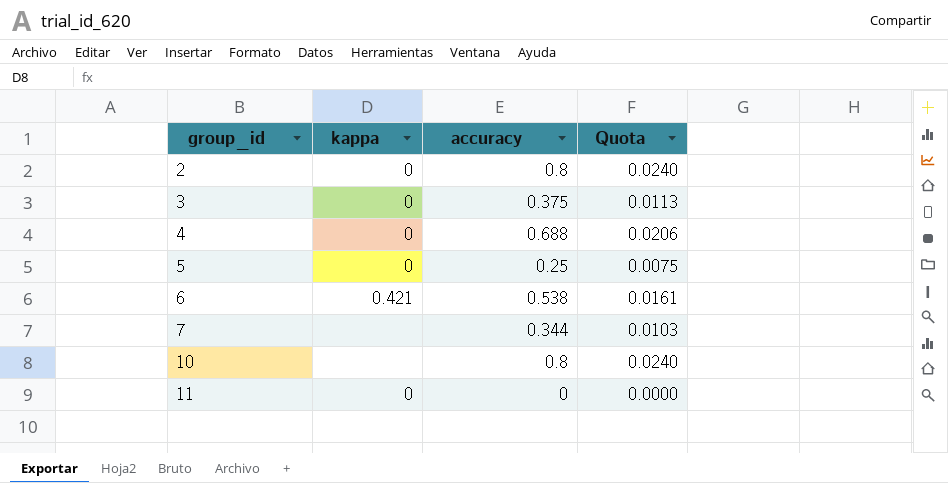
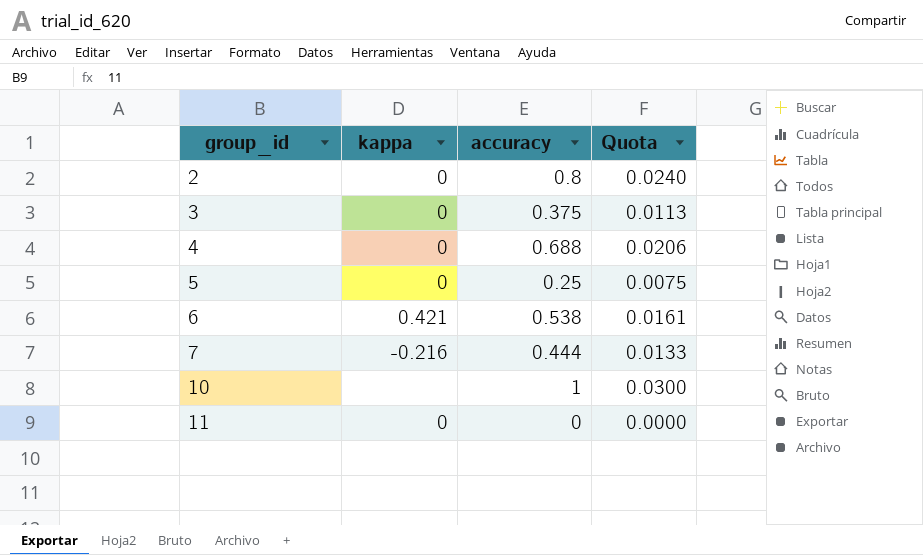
7 | kappa: none -> -0.216
7 | accuracy: 0.344 -> 0.444
7 | Quota: 0.0103 -> 0.0133
10 | accuracy: 0.8 -> 1
10 | Quota: 0.0240 -> 0.0300

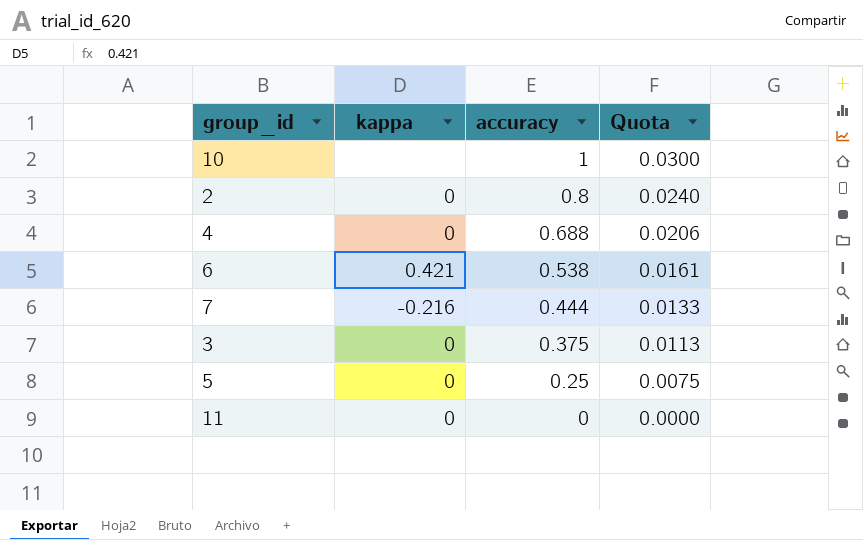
row order: group_id ascending -> accuracy descending

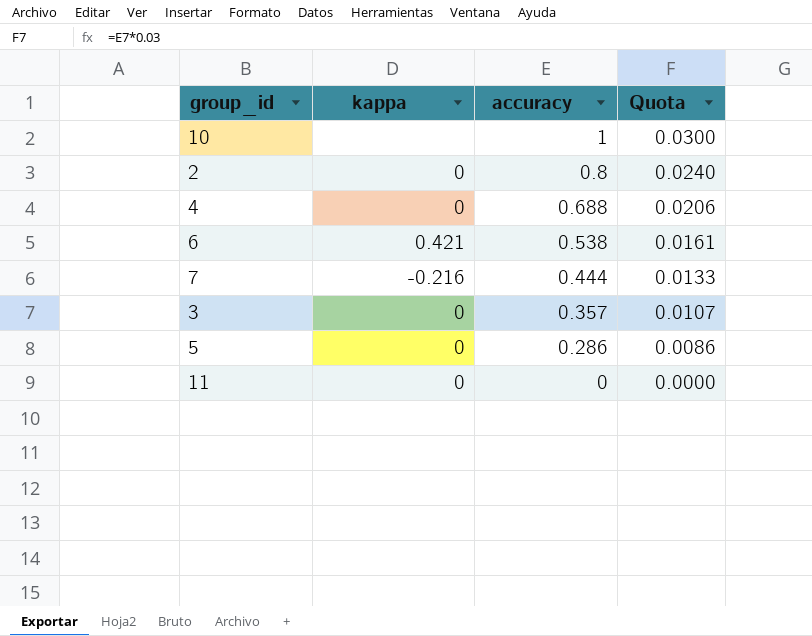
3 | accuracy: 0.375 -> 0.357
3 | Quota: 0.0113 -> 0.0107
5 | accuracy: 0.25 -> 0.286
5 | Quota: 0.0075 -> 0.0086

